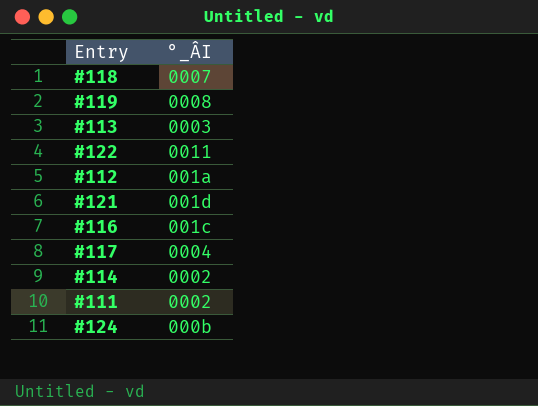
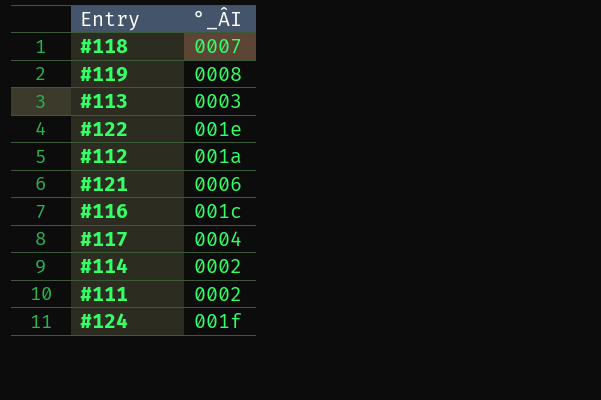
#122 | °_ÂI: 0011 -> 001e
#121 | °_ÂI: 001d -> 0006
#124 | °_ÂI: 000b -> 001f

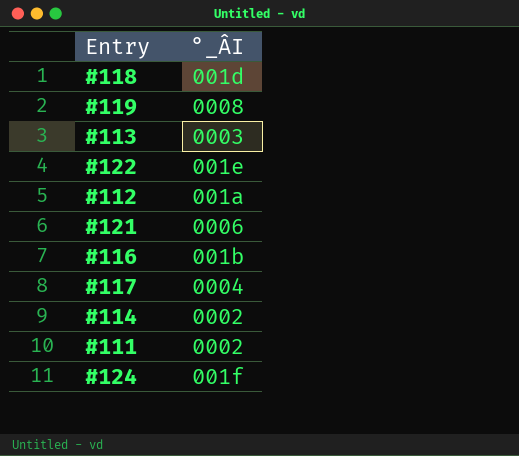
#118 | °_ÂI: 0007 -> 001d
#116 | °_ÂI: 001c -> 001b

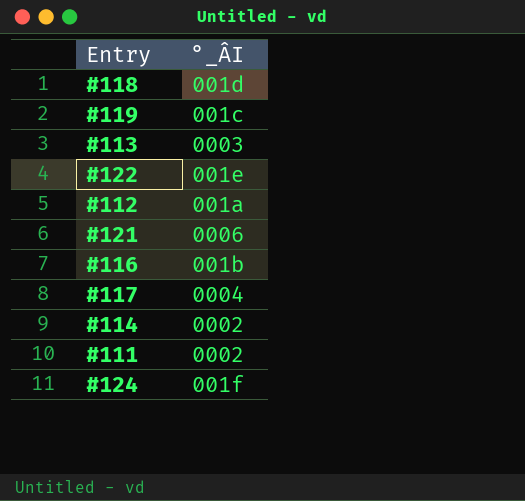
#119 | °_ÂI: 0008 -> 001c

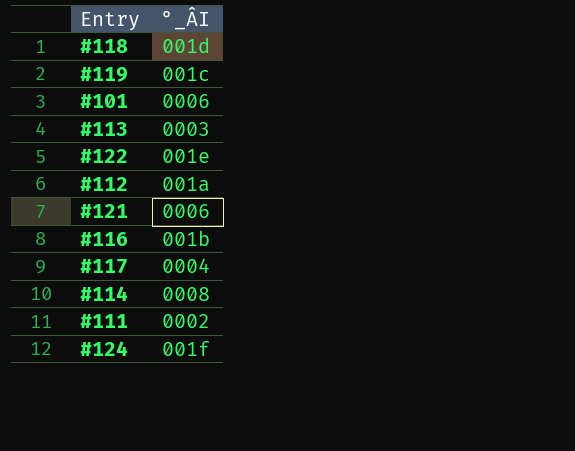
row #101: none -> 0006
#114 | °_ÂI: 0002 -> 0008

